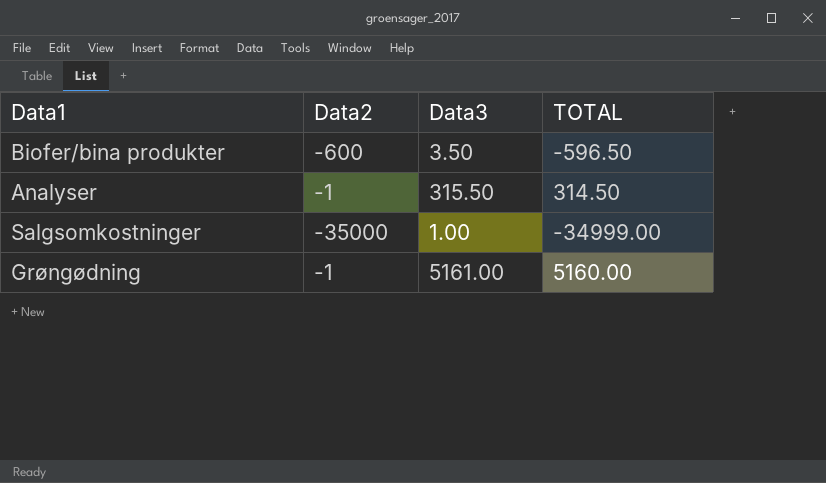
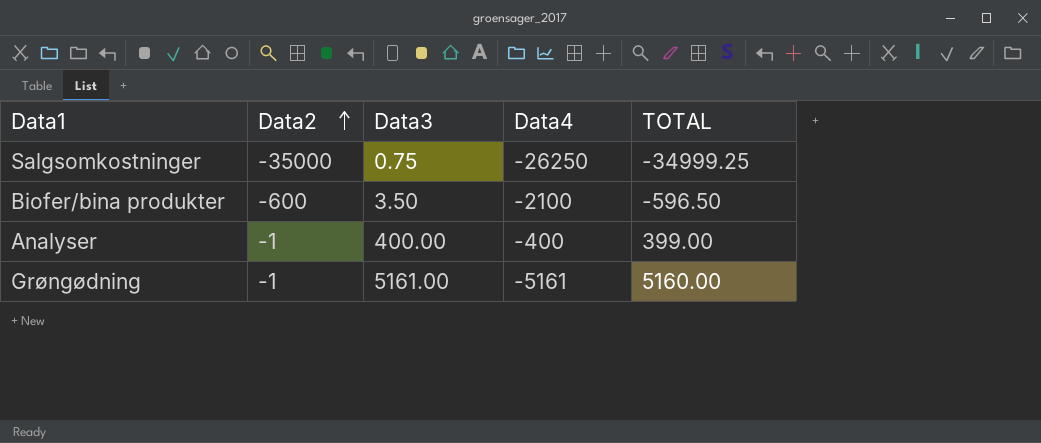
row order: none -> Data2 ascending
column Data4 | formula: none -> [Data2] * [Data3]
Salgsomkostninger | Data3: 1.00 -> 0.75
Salgsomkostninger | TOTAL: -34999.00 -> -34999.25
Analyser | Data3: 315.50 -> 400.00
Analyser | TOTAL: 314.50 -> 399.00

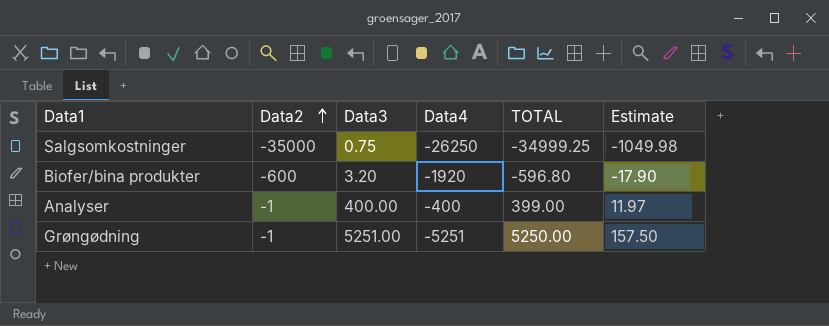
column Estimate | formula: none -> [TOTAL] * 0.03
Biofer/bina produkter | Data3: 3.50 -> 3.20
Biofer/bina produkter | Data4: -2100 -> -1920
Biofer/bina produkter | TOTAL: -596.50 -> -596.80
Grøngødning | Data3: 5161.00 -> 5251.00
Grøngødning | Data4: -5161 -> -5251
Grøngødning | TOTAL: 5160.00 -> 5250.00

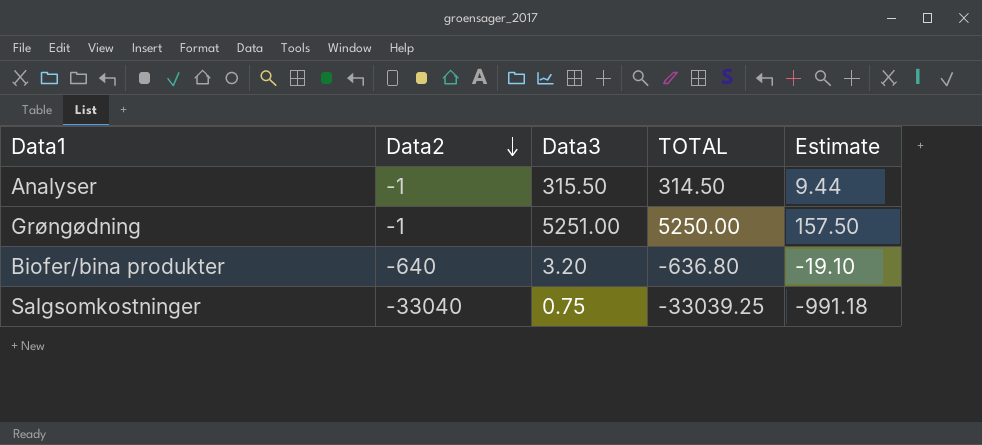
row order: Data2 ascending -> Data2 descending
column Data4 | formula: [Data2] * [Data3] -> none
Analyser | Data3: 400.00 -> 315.50
Analyser | TOTAL: 399.00 -> 314.50
Analyser | Estimate: 11.97 -> 9.44
Biofer/bina produkter | Data2: -600 -> -640
Biofer/bina produkter | TOTAL: -596.80 -> -636.80
Biofer/bina produkter | Estimate: -17.90 -> -19.10
Salgsomkostninger | Data2: -35000 -> -33040
Salgsomkostninger | TOTAL: -34999.25 -> -33039.25
Salgsomkostninger | Estimate: -1049.98 -> -991.18

